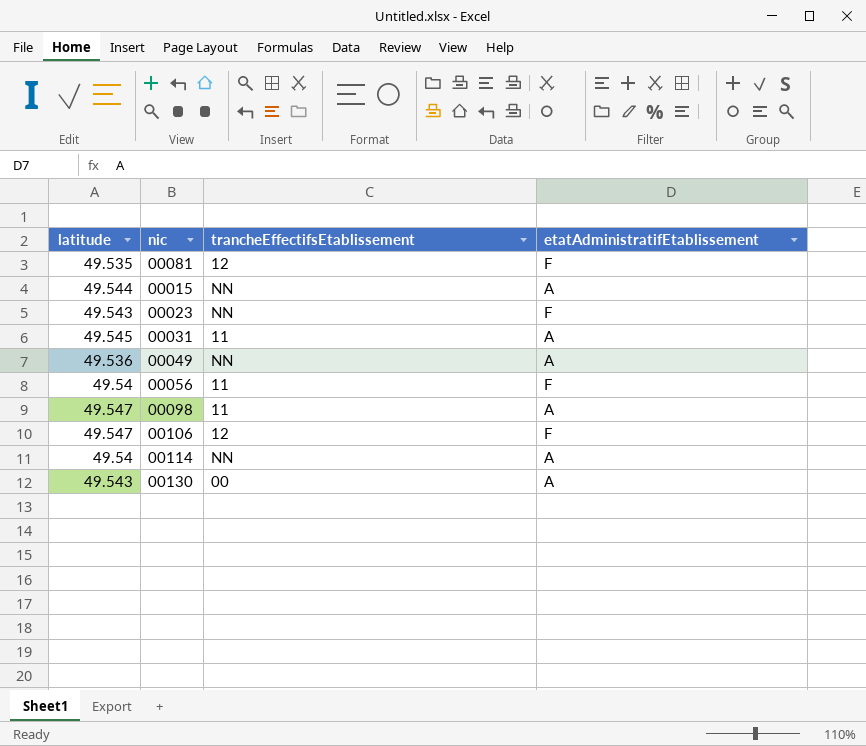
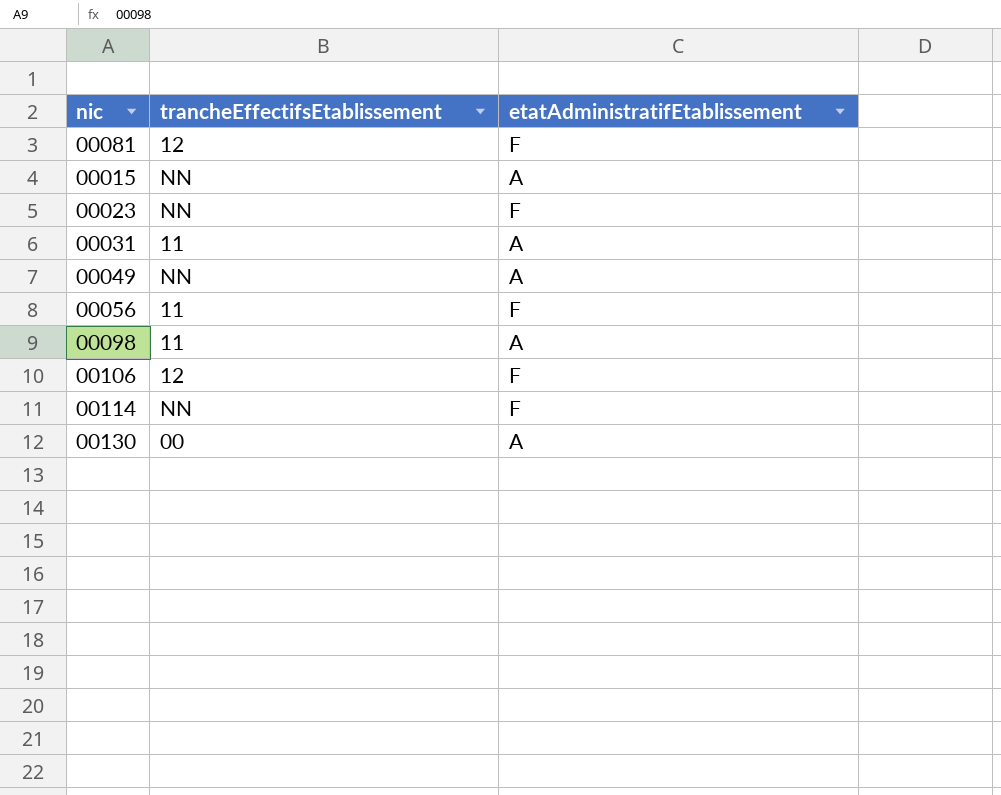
column latitude | position: 1 -> none
00114 | etatAdministratifEtablissement: A -> F

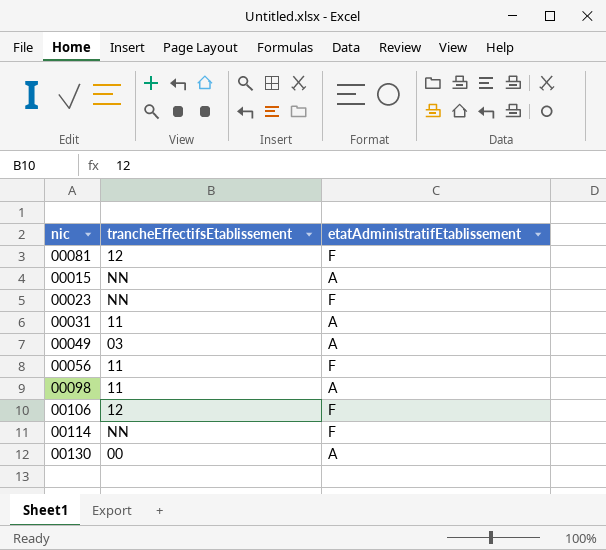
00049 | trancheEffectifsEtablissement: NN -> 03

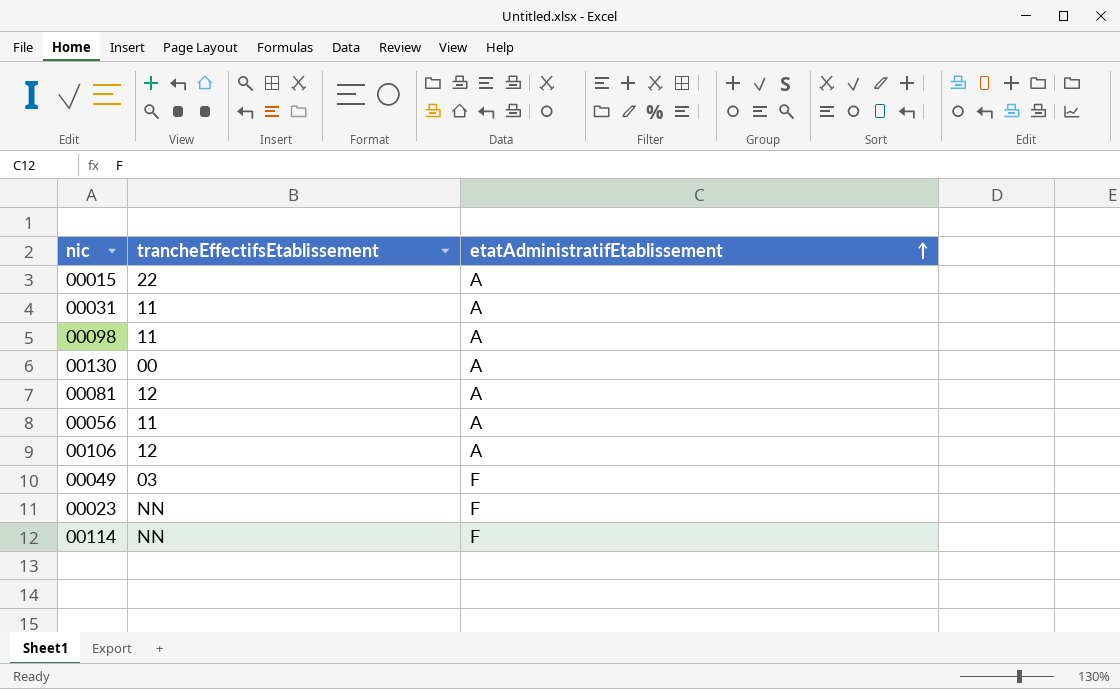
row order: none -> etatAdministratifEtablissement ascending
00015 | trancheEffectifsEtablissement: NN -> 22
00081 | etatAdministratifEtablissement: F -> A
00056 | etatAdministratifEtablissement: F -> A
00106 | etatAdministratifEtablissement: F -> A
00049 | etatAdministratifEtablissement: A -> F

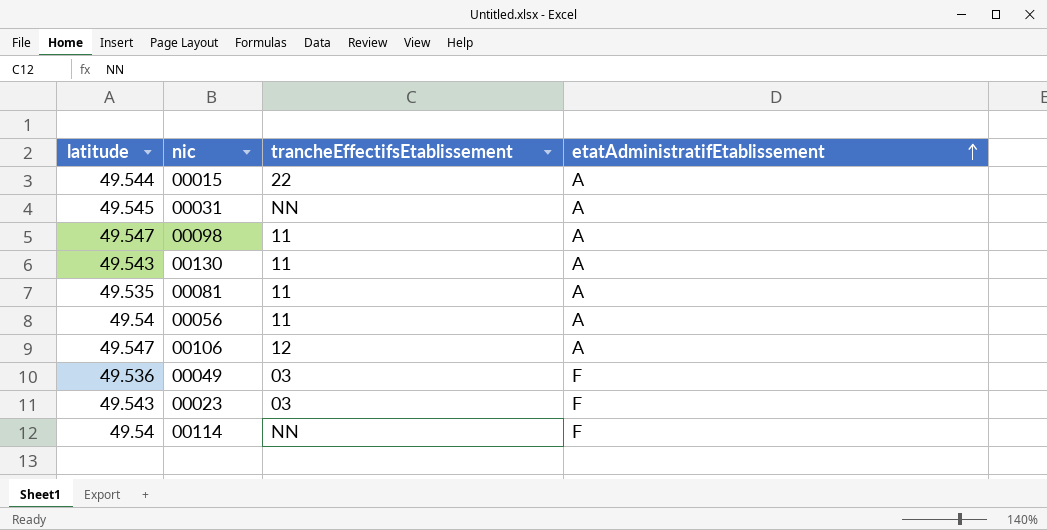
column latitude | position: none -> 1
00031 | trancheEffectifsEtablissement: 11 -> NN
00130 | trancheEffectifsEtablissement: 00 -> 11
00081 | trancheEffectifsEtablissement: 12 -> 11
00023 | trancheEffectifsEtablissement: NN -> 03

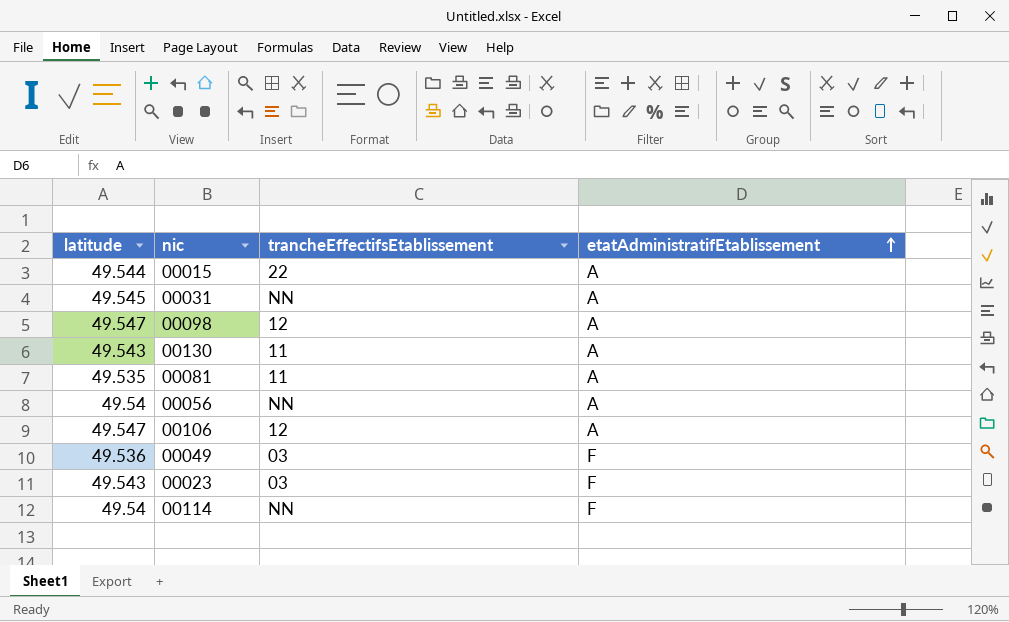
00098 | trancheEffectifsEtablissement: 11 -> 12
00056 | trancheEffectifsEtablissement: 11 -> NN

